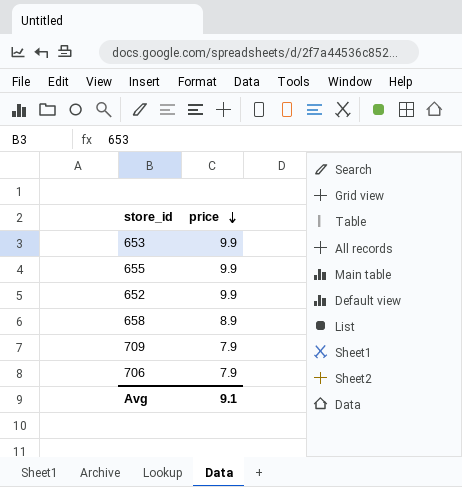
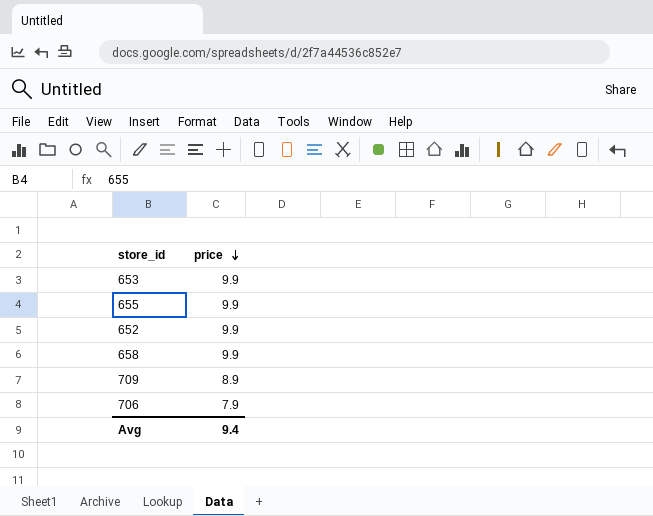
658 | price: 8.9 -> 9.9
709 | price: 7.9 -> 8.9
Avg | price: 9.1 -> 9.4

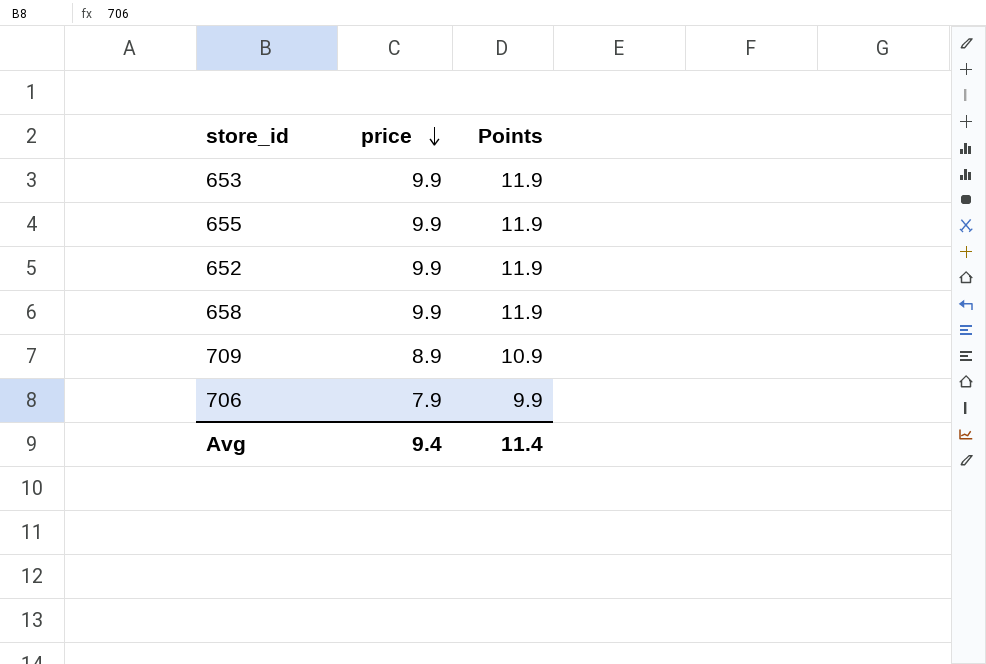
column Points | formula: none -> [price] + 2

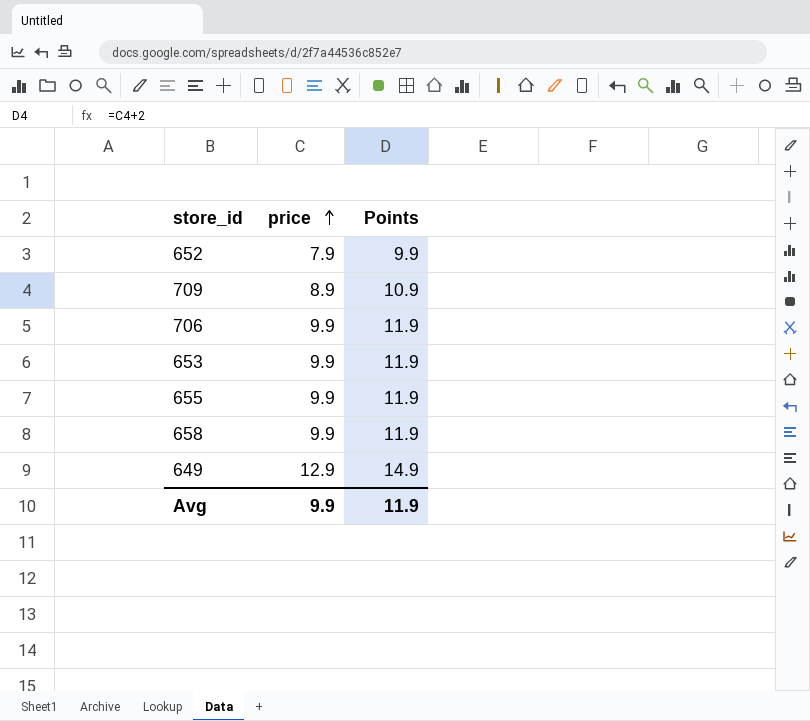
row order: price descending -> price ascending
652 | price: 9.9 -> 7.9
652 | Points: 11.9 -> 9.9
706 | price: 7.9 -> 9.9
706 | Points: 9.9 -> 11.9
row 649: none -> 12.9 | 14.9
Avg | price: 9.4 -> 9.9
Avg | Points: 11.4 -> 11.9

